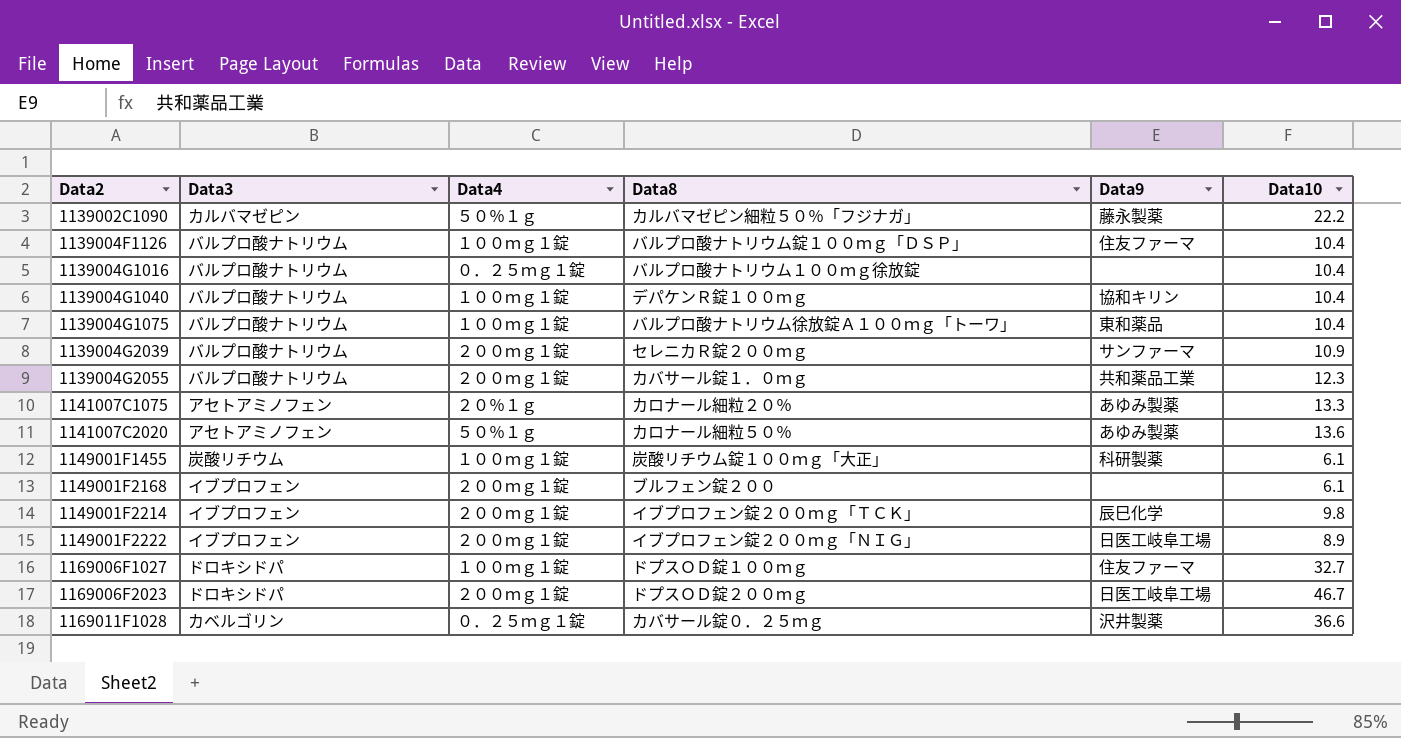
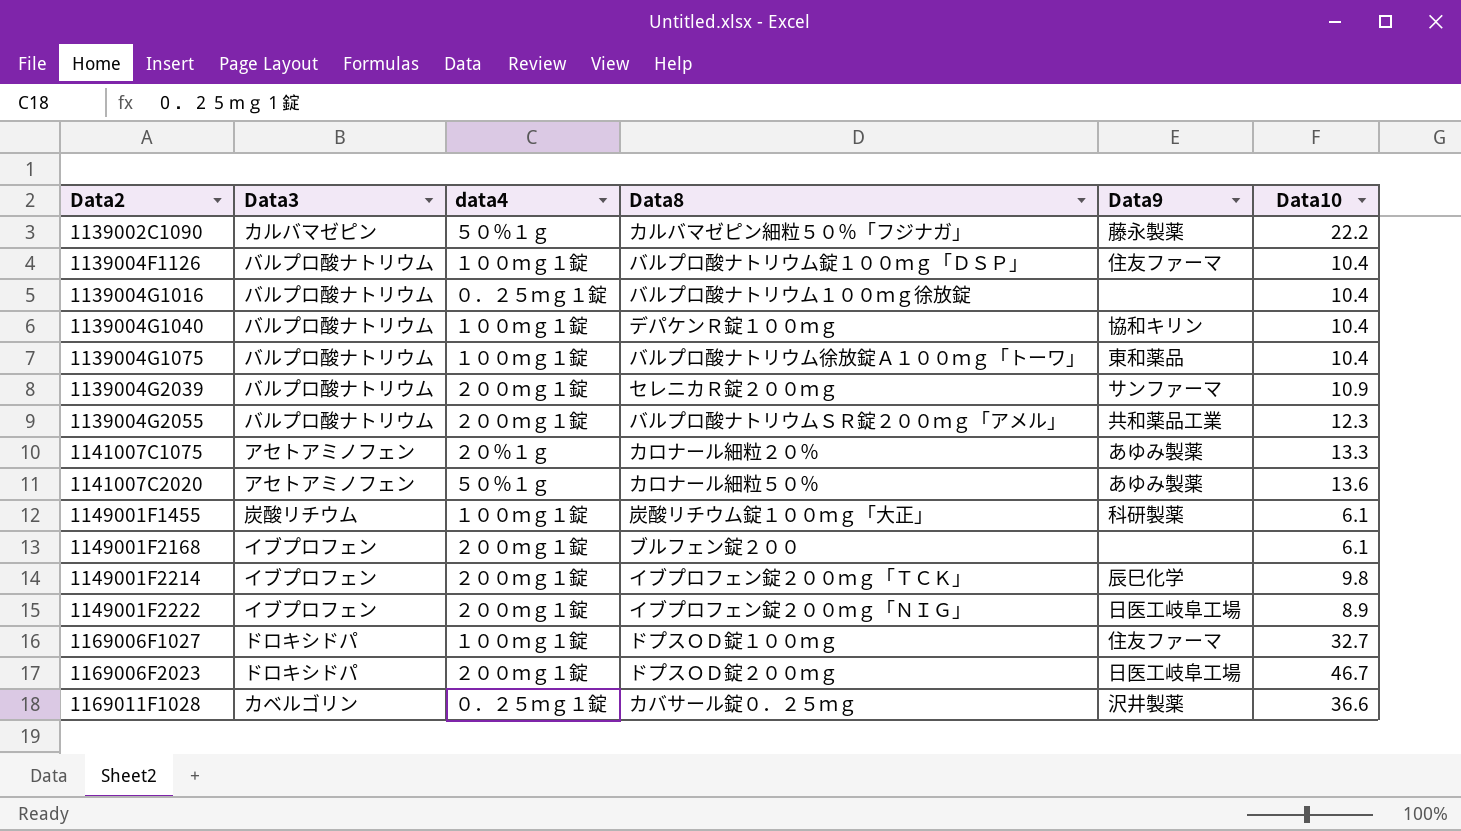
column name: Data4 -> data4
1139004G2055 | Data8: カバサール錠１．０ｍｇ -> バルプロ酸ナトリウムＳＲ錠２００ｍｇ「アメル」

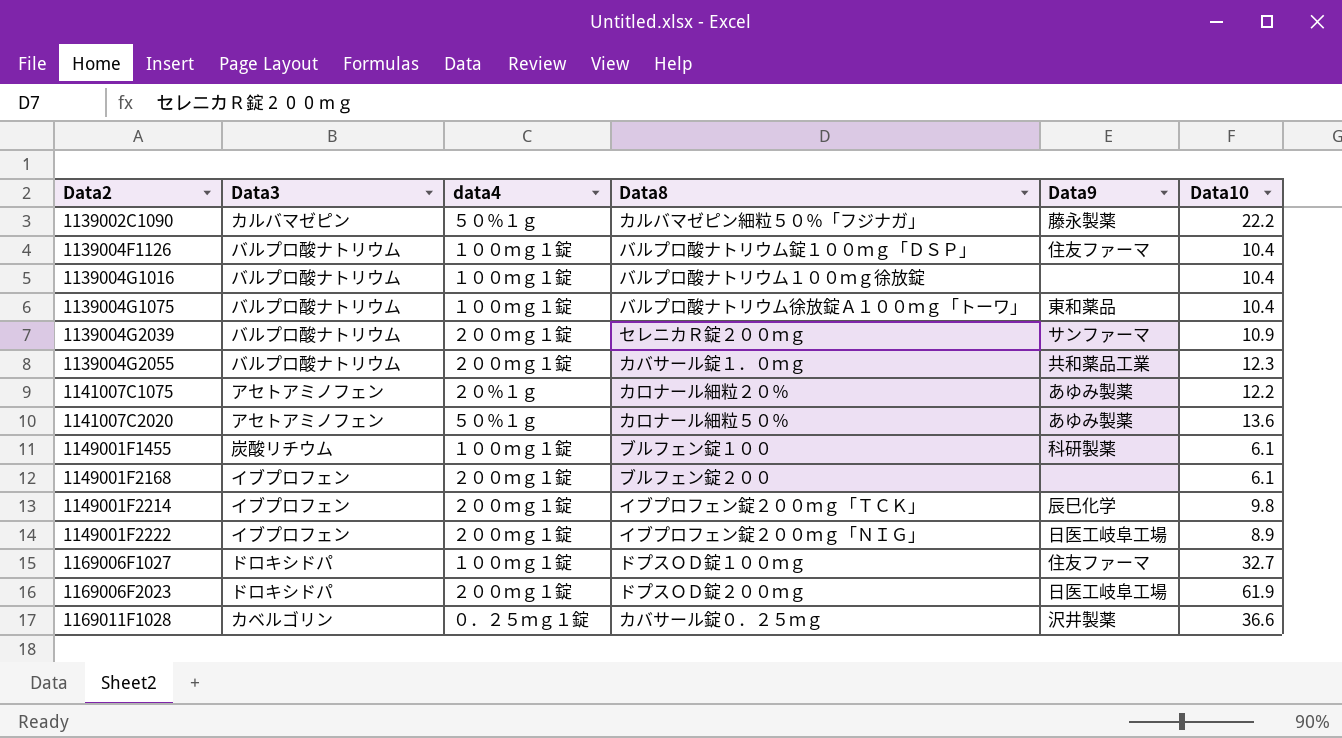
row 1139004G1040: バルプロ酸ナトリウム | １００ｍｇ１錠 | デパケンＲ錠１００ｍｇ | 協和キリン | 10.4 -> none
1139004G1016 | data4: ０．２５ｍｇ１錠 -> １００ｍｇ１錠
1139004G2055 | Data8: バルプロ酸ナトリウムＳＲ錠２００ｍｇ「アメル」 -> カバサール錠１．０ｍｇ
1141007C1075 | Data10: 13.3 -> 12.2
1149001F1455 | Data8: 炭酸リチウム錠１００ｍｇ「大正」 -> ブルフェン錠１００
1169006F2023 | Data10: 46.7 -> 61.9

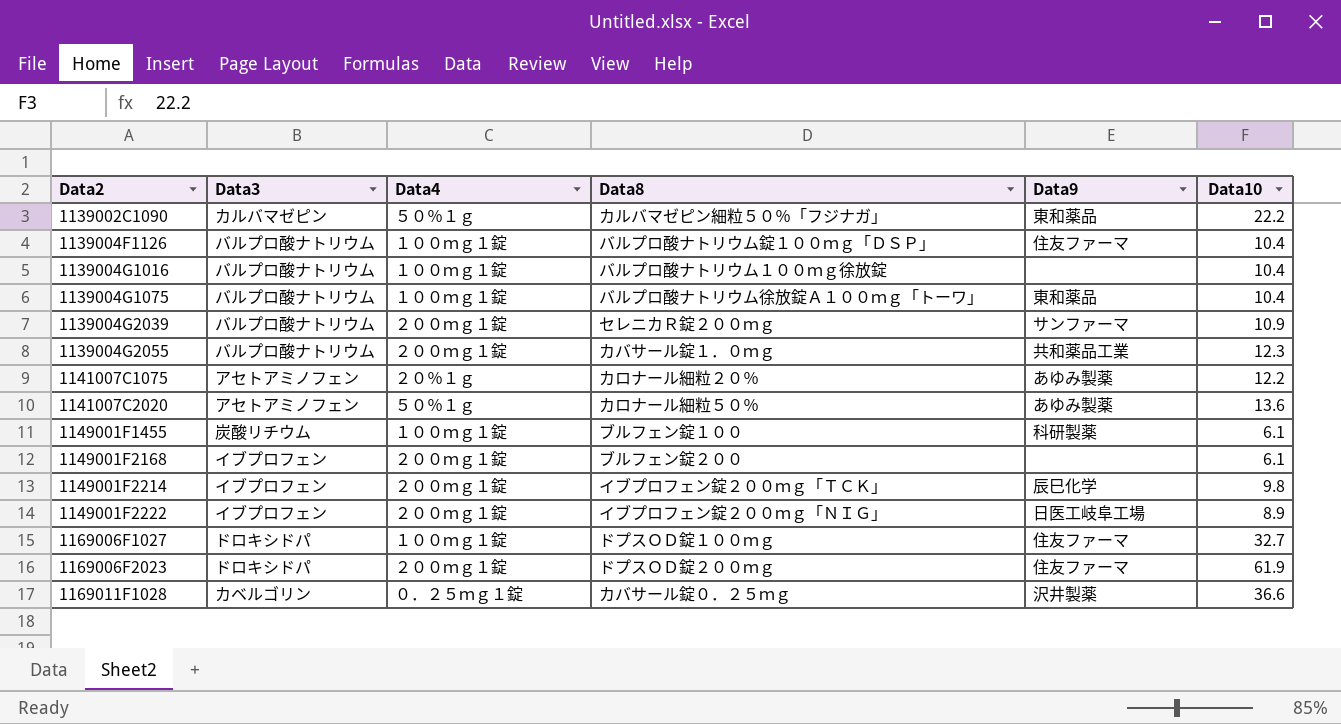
column name: data4 -> Data4
1139002C1090 | Data9: 藤永製薬 -> 東和薬品
1169006F2023 | Data9: 日医工岐阜工場 -> 住友ファーマ

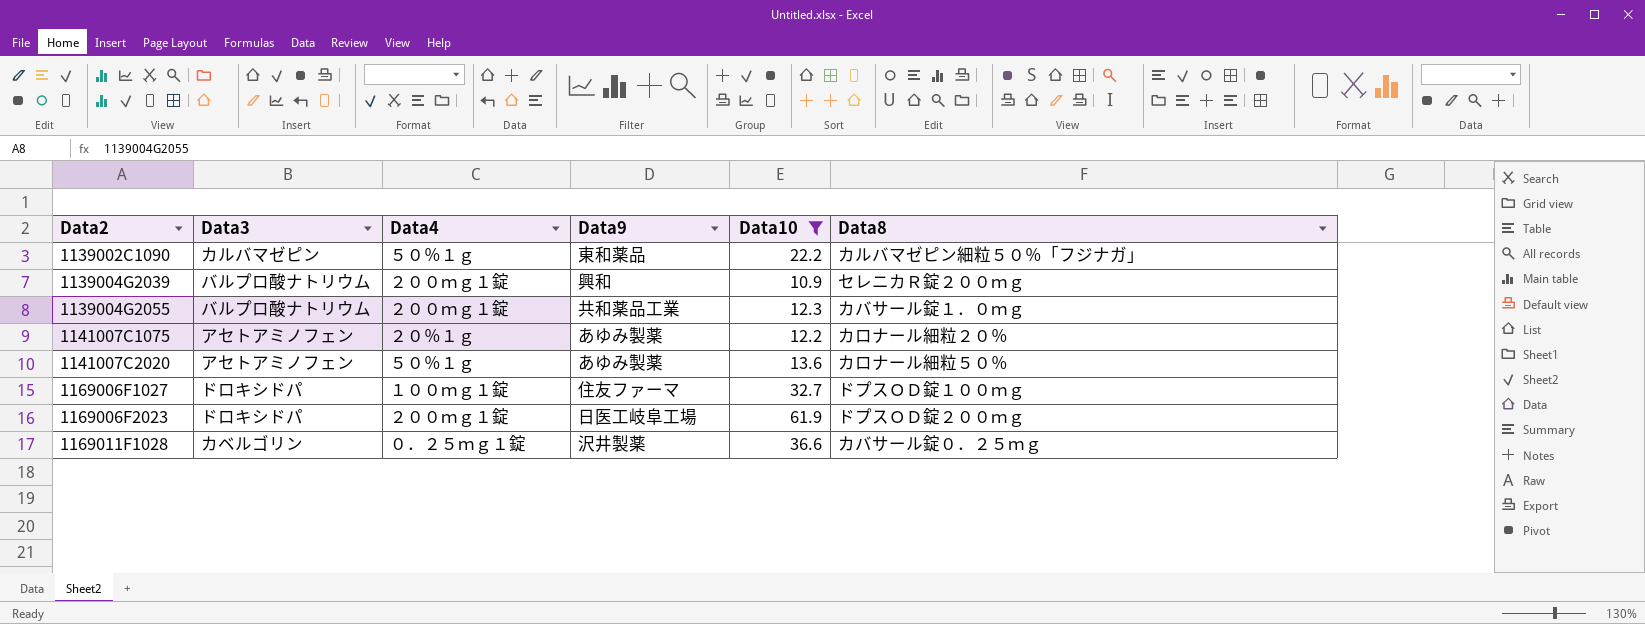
filter: none -> Data10 >= 10.9
column Data8 | position: 4 -> 6
1139004G2039 | Data9: サンファーマ -> 興和
1169006F2023 | Data9: 住友ファーマ -> 日医工岐阜工場

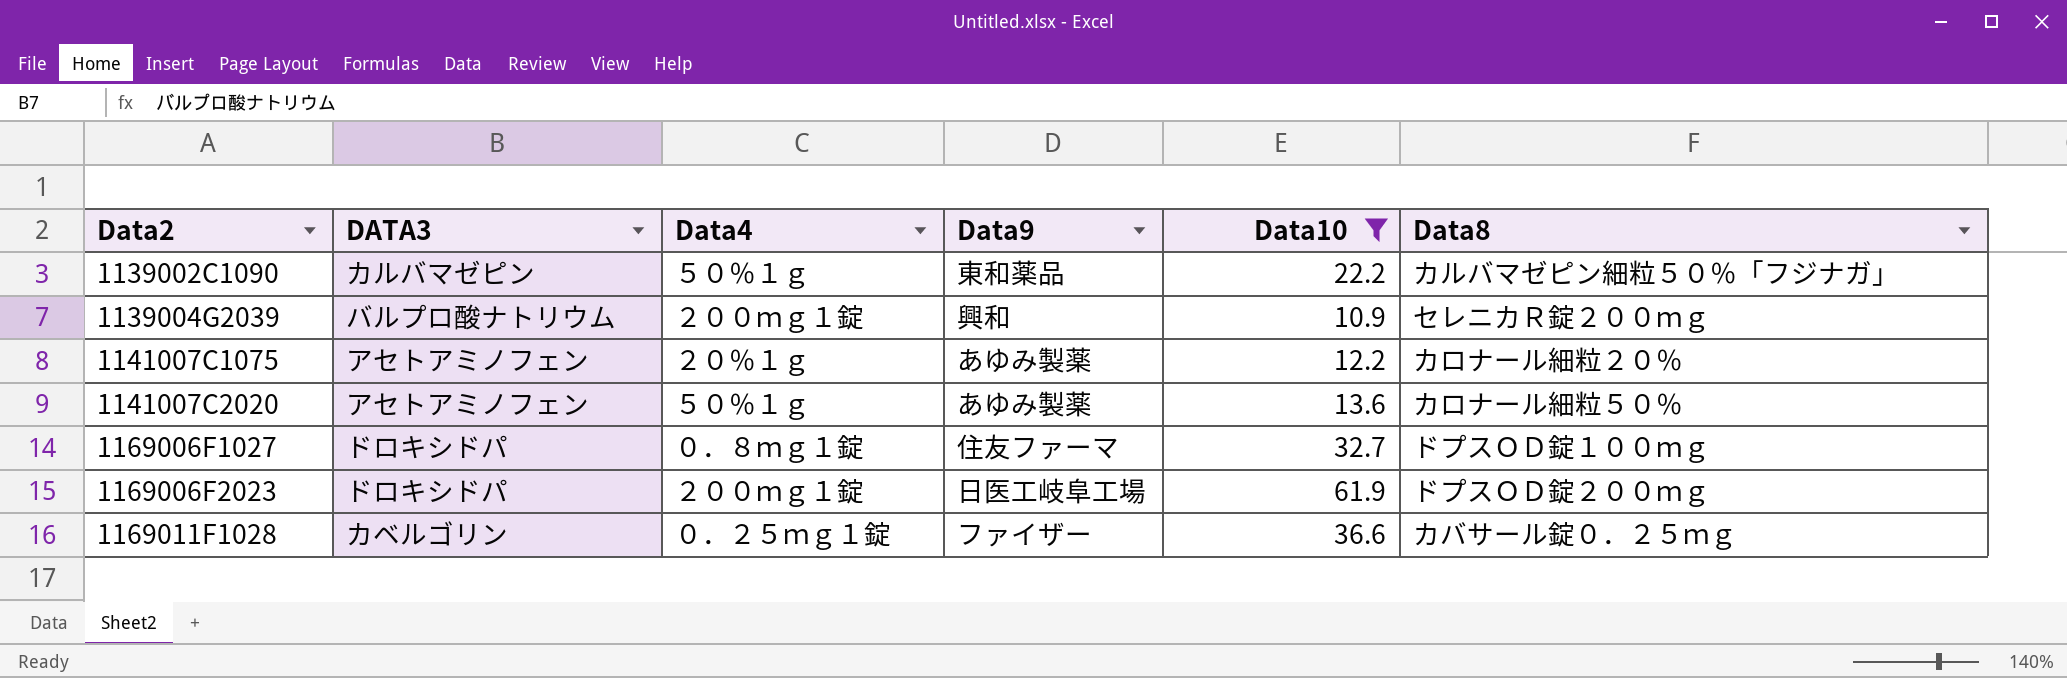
column name: Data3 -> DATA3
row 1139004G2055: バルプロ酸ナトリウム | ２００ｍｇ１錠 | 共和薬品工業 | 12.3 | カバサール錠１．０ｍｇ -> none
1169006F1027 | Data4: １００ｍｇ１錠 -> ０．８ｍｇ１錠
1169011F1028 | Data9: 沢井製薬 -> ファイザー

